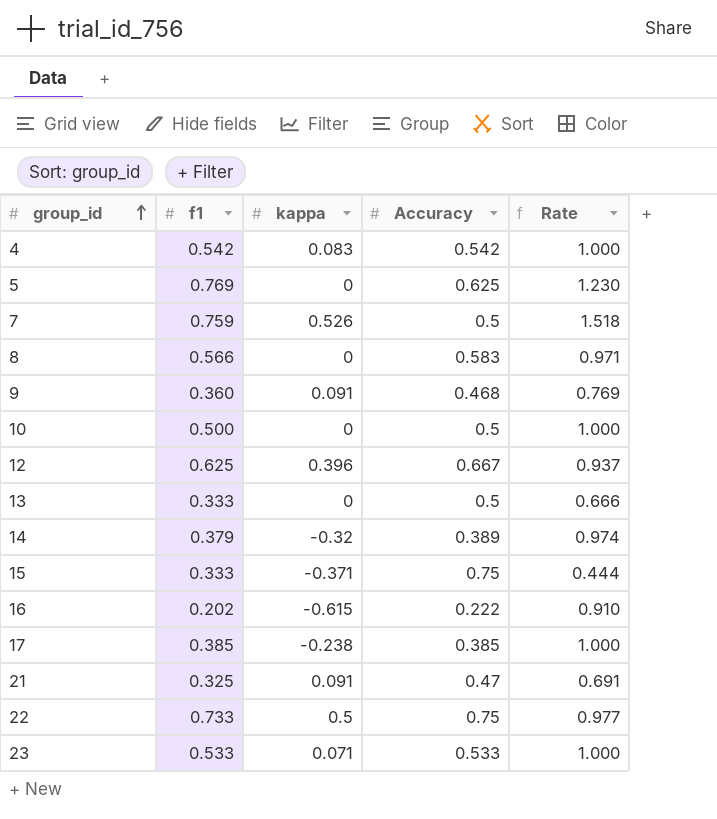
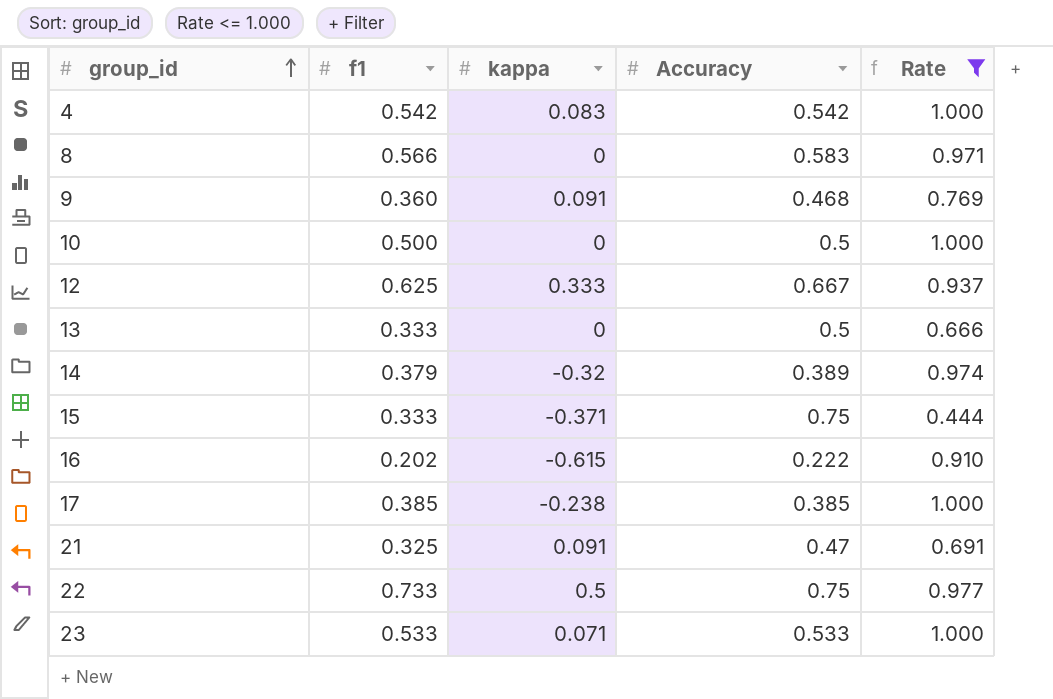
filter: none -> Rate <= 1.000
12 | kappa: 0.396 -> 0.333

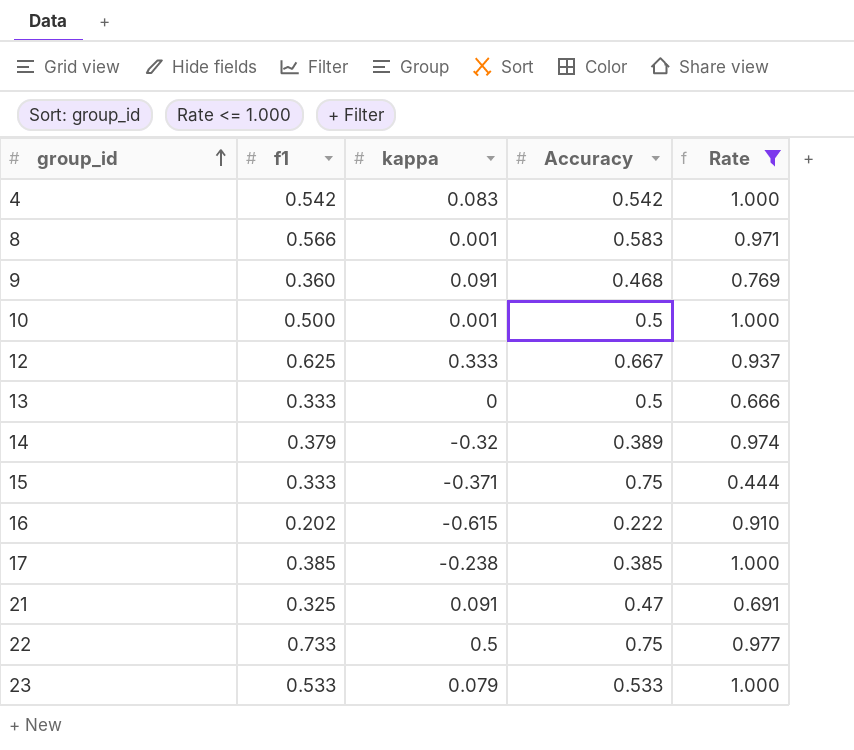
8 | kappa: 0 -> 0.001
10 | kappa: 0 -> 0.001
23 | kappa: 0.071 -> 0.079

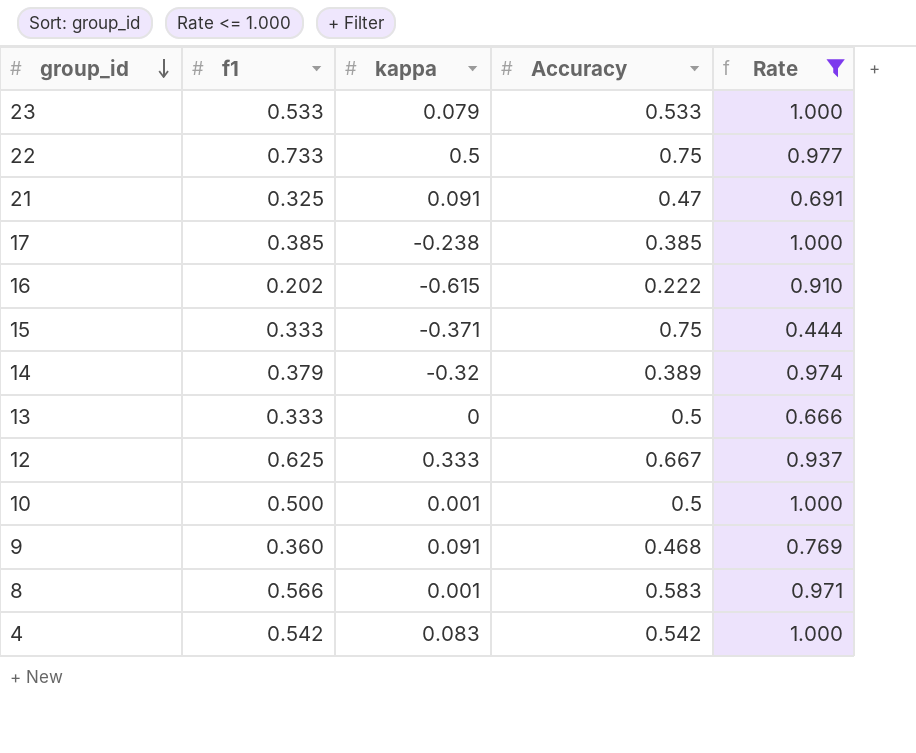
row order: group_id ascending -> group_id descending

